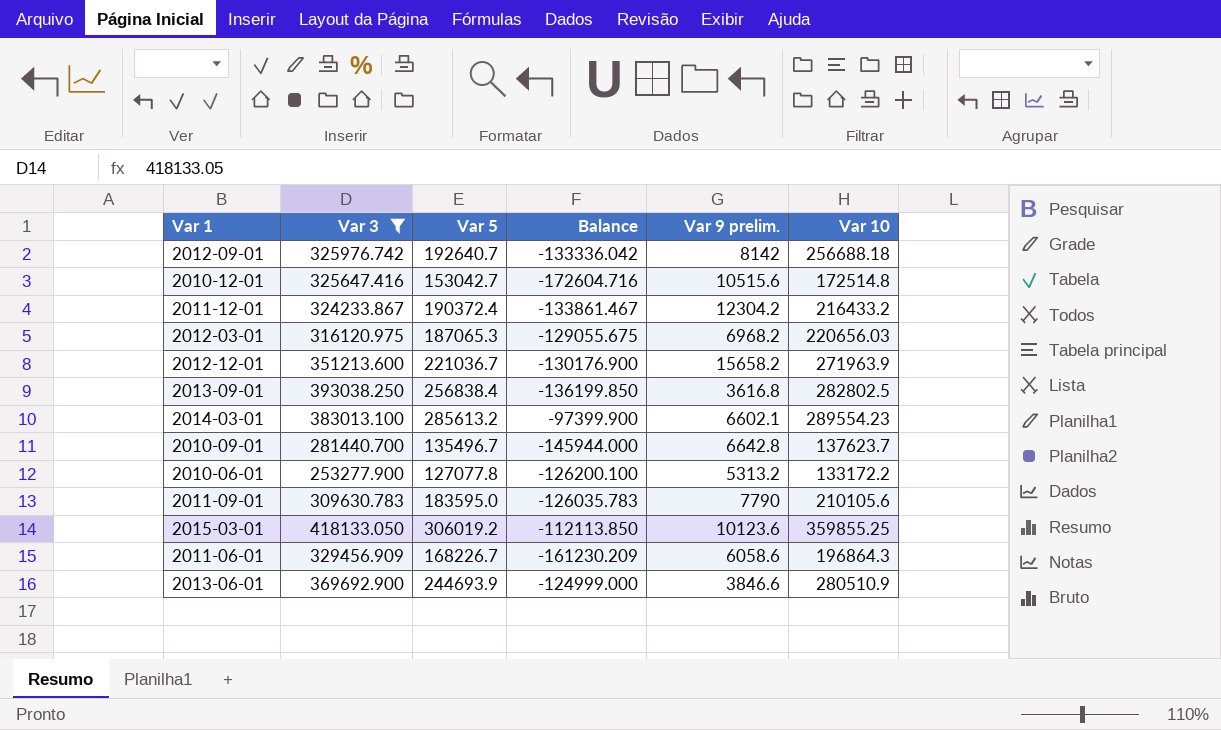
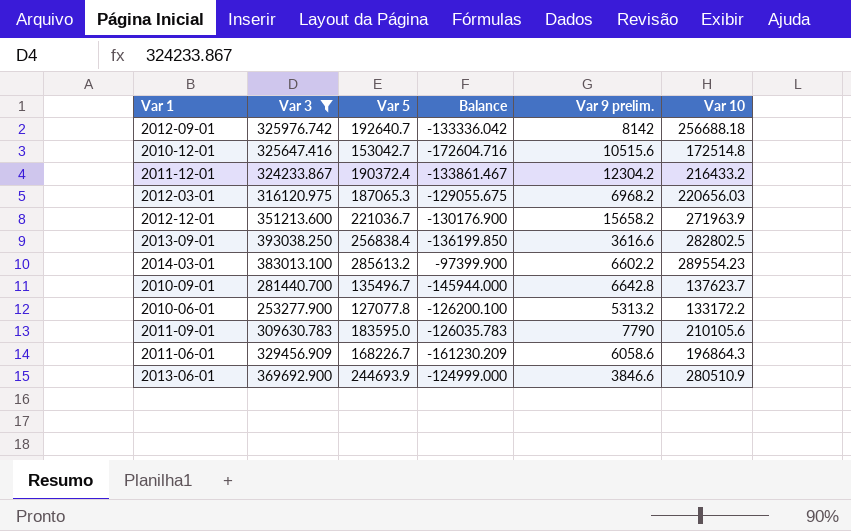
row 2015-03-01: 418133.050 | 306019.2 | -112113.850 | 10123.6 | 359855.25 -> none
2013-09-01 | Var 9 prelim.: 3616.8 -> 3616.6
2014-03-01 | Var 9 prelim.: 6602.1 -> 6602.2

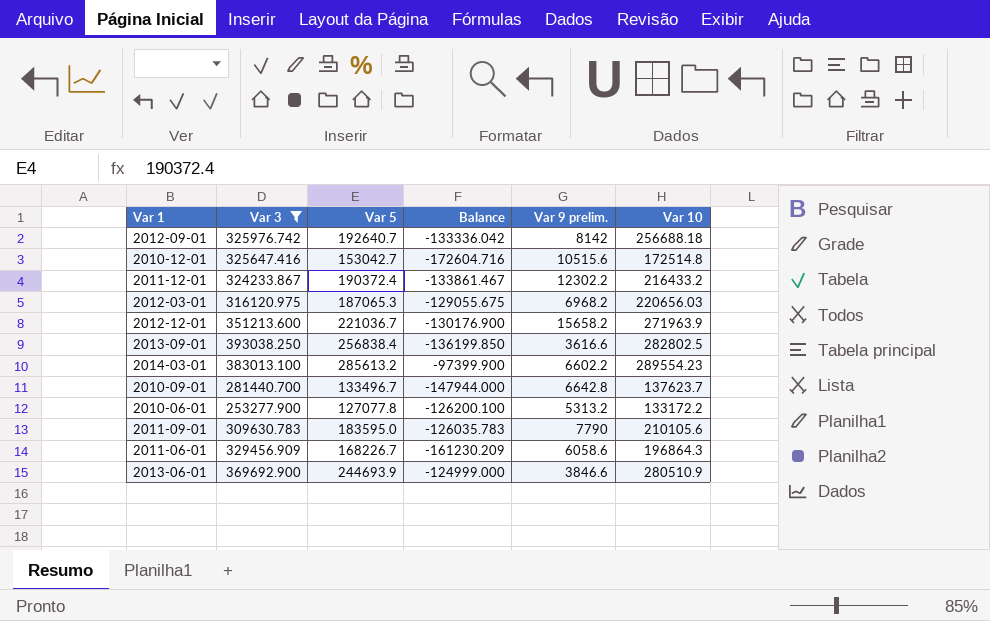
2011-12-01 | Var 9 prelim.: 12304.2 -> 12302.2
2010-09-01 | Var 5: 135496.7 -> 133496.7
2010-09-01 | Balance: -145944.000 -> -147944.000

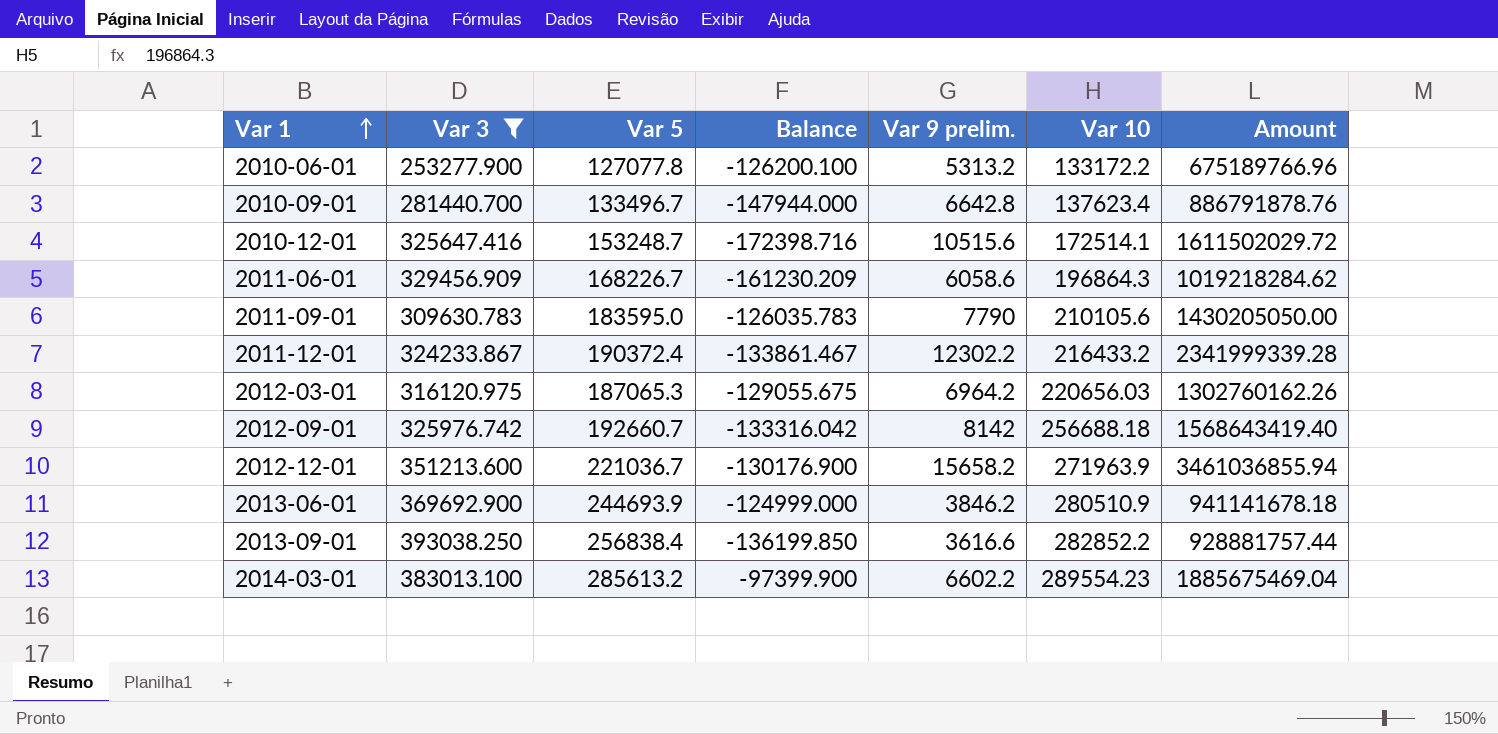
row order: none -> Var 1 ascending
column Amount | formula: none -> [Var 5] * [Var 9 prelim.]
2010-09-01 | Var 10: 137623.7 -> 137623.4
2010-12-01 | Var 5: 153042.7 -> 153248.7
2010-12-01 | Balance: -172604.716 -> -172398.716
2010-12-01 | Var 10: 172514.8 -> 172514.1
2012-03-01 | Var 9 prelim.: 6968.2 -> 6964.2
2012-09-01 | Var 5: 192640.7 -> 192660.7
2012-09-01 | Balance: -133336.042 -> -133316.042
2013-06-01 | Var 9 prelim.: 3846.6 -> 3846.2
2013-09-01 | Var 10: 282802.5 -> 282852.2

